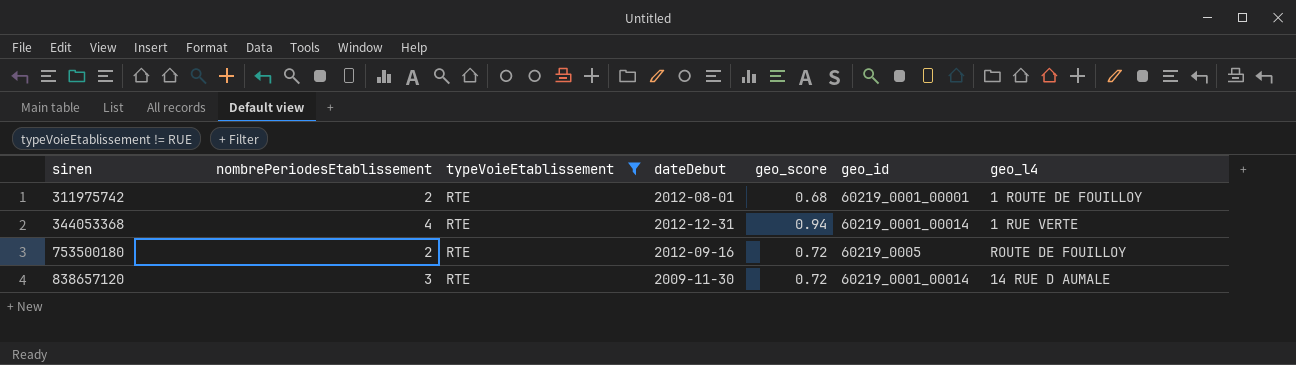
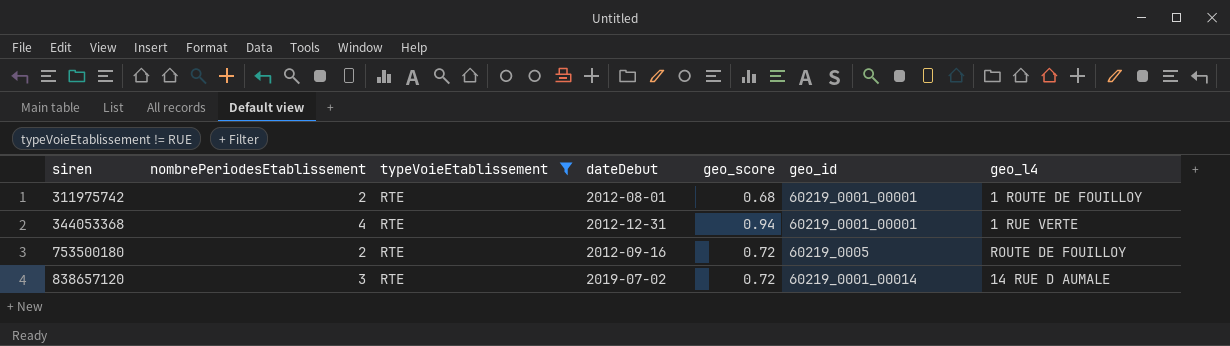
344053368 | geo_id: 60219_0001_00014 -> 60219_0001_00001
838657120 | dateDebut: 2009-11-30 -> 2019-07-02

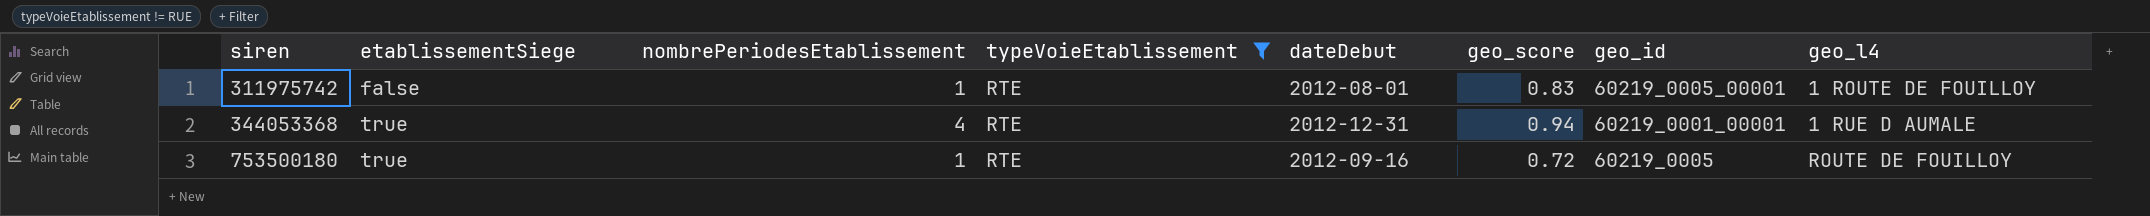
column etablissementSiege | position: none -> 2
row 838657120: 3 | RTE | 2019-07-02 | 0.72 | 60219_0001_00014 | 14 RUE D AUMALE -> none
311975742 | nombrePeriodesEtablissement: 2 -> 1
311975742 | geo_score: 0.68 -> 0.83
311975742 | geo_id: 60219_0001_00001 -> 60219_0005_00001
344053368 | geo_l4: 1 RUE VERTE -> 1 RUE D AUMALE
753500180 | nombrePeriodesEtablissement: 2 -> 1

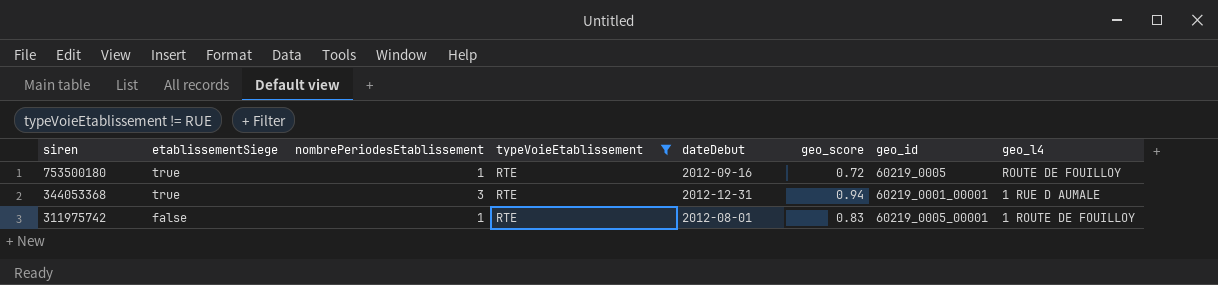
row order: siren ascending -> siren descending
344053368 | nombrePeriodesEtablissement: 4 -> 3

